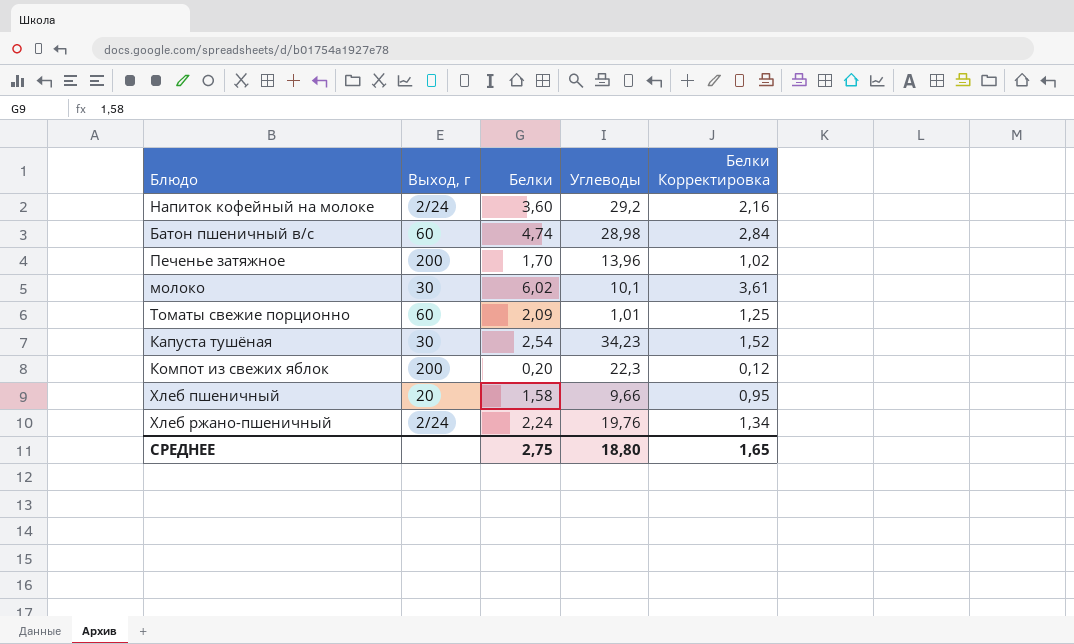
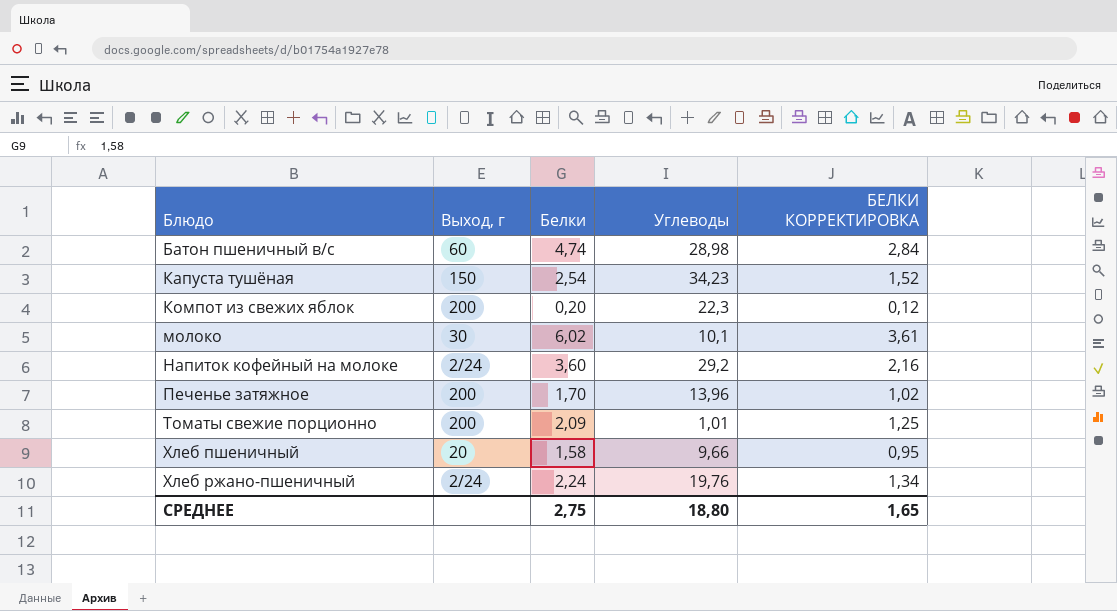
row order: none -> Блюдо ascending
column name: Белки Корректировка -> БЕЛКИ КОРРЕКТИРОВКА
Капуста тушёная | Выход, г: 30 -> 150
Томаты свежие порционно | Выход, г: 60 -> 200

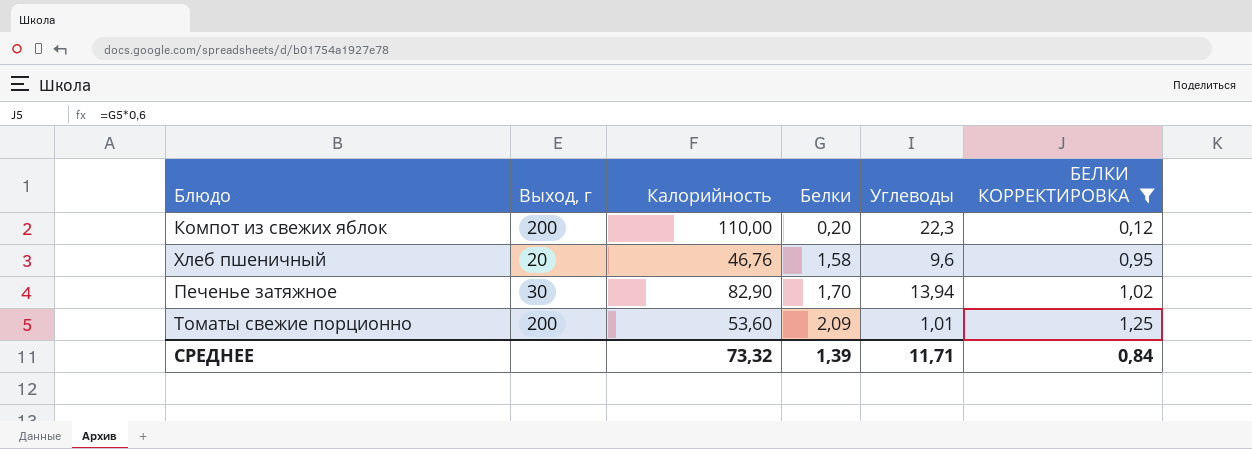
filter: none -> БЕЛКИ КОРРЕКТИРОВКА <= 1,25
row order: Блюдо ascending -> Белки ascending
column Калорийность | position: none -> 3
Хлеб пшеничный | Углеводы: 9,66 -> 9,6
Печенье затяжное | Выход, г: 200 -> 30
Печенье затяжное | Углеводы: 13,96 -> 13,94
СРЕДНЕЕ | Белки: 2,75 -> 1,39
СРЕДНЕЕ | Углеводы: 18,80 -> 11,71
СРЕДНЕЕ | БЕЛКИ КОРРЕКТИРОВКА: 1,65 -> 0,84

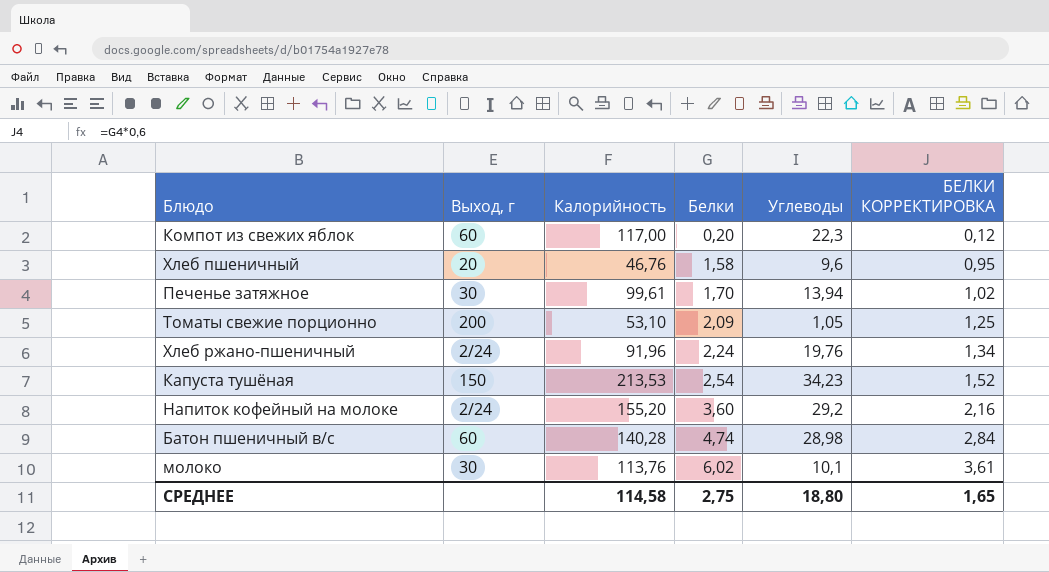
filter: БЕЛКИ КОРРЕКТИРОВКА <= 1,25 -> none
Компот из свежих яблок | Выход, г: 200 -> 60
Компот из свежих яблок | Калорийность: 110,00 -> 117,00
Печенье затяжное | Калорийность: 82,90 -> 99,61
Томаты свежие порционно | Калорийность: 53,60 -> 53,10
Томаты свежие порционно | Углеводы: 1,01 -> 1,05
СРЕДНЕЕ | Калорийность: 73,32 -> 114,58
СРЕДНЕЕ | Белки: 1,39 -> 2,75
СРЕДНЕЕ | Углеводы: 11,71 -> 18,80
СРЕДНЕЕ | БЕЛКИ КОРРЕКТИРОВКА: 0,84 -> 1,65

